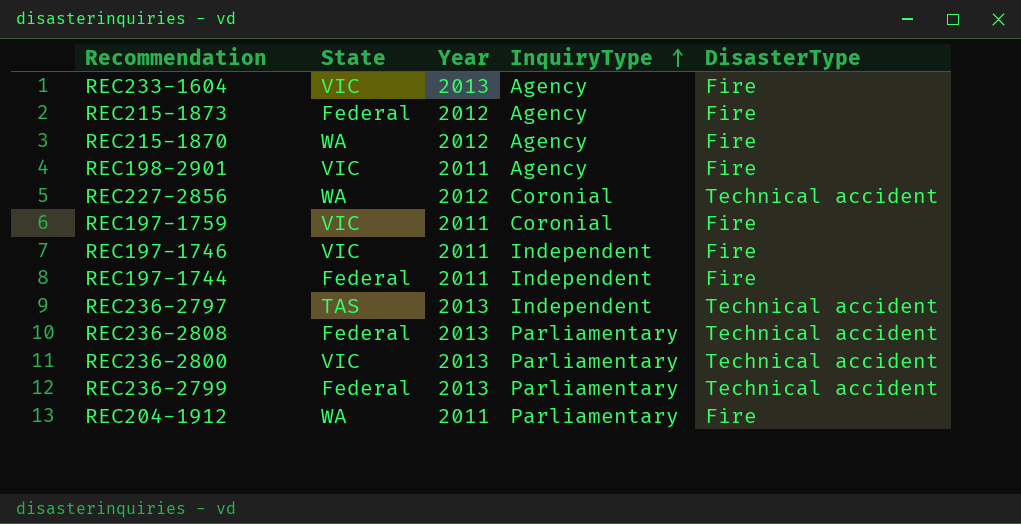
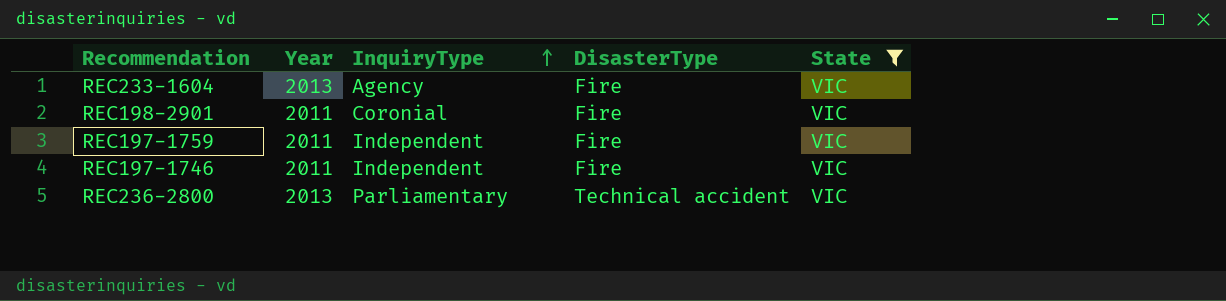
filter: none -> State = VIC
column State | position: 2 -> 5
REC198-2901 | InquiryType: Agency -> Coronial
REC197-1759 | InquiryType: Coronial -> Independent

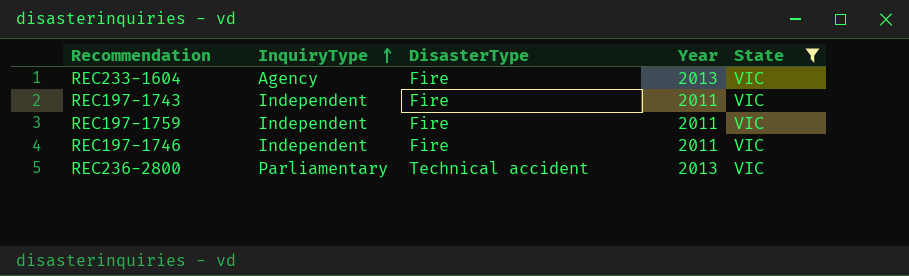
column Year | position: 2 -> 4
row REC198-2901: 2011 | Coronial | Fire | VIC -> none
row REC197-1743: none -> Independent | Fire | 2011 | VIC

